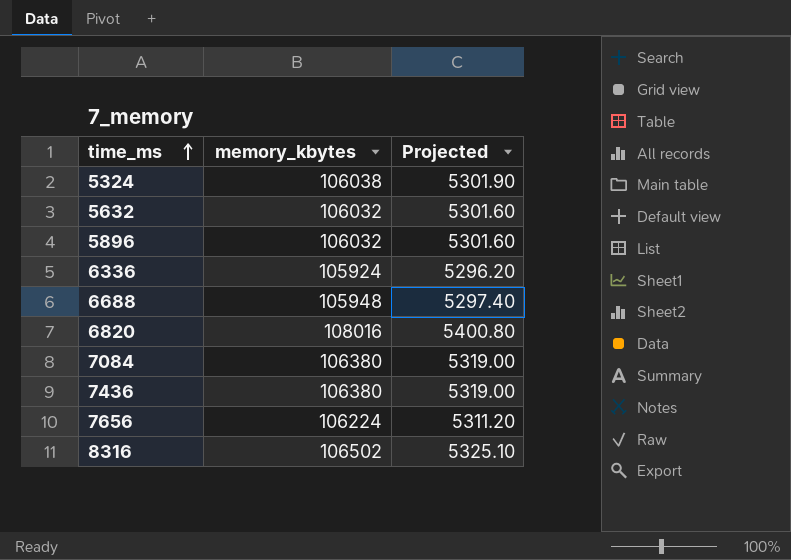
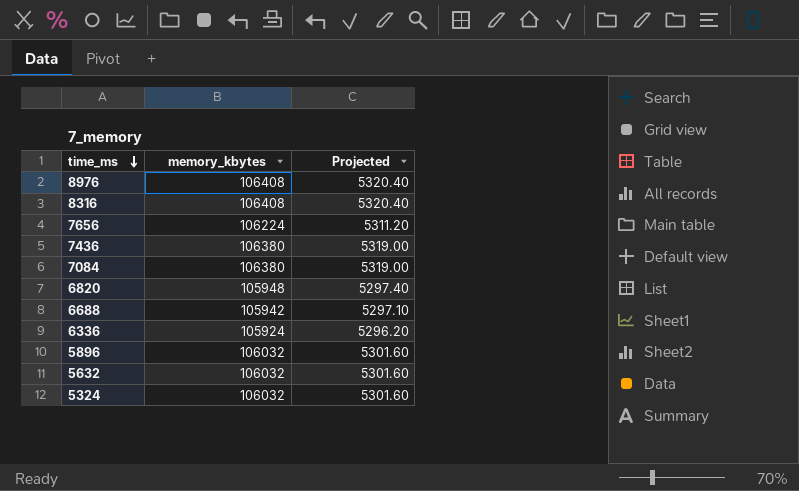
row order: time_ms ascending -> time_ms descending
row 8976: none -> 106408 | 5320.40
8316 | memory_kbytes: 106502 -> 106408
8316 | Projected: 5325.10 -> 5320.40
6820 | memory_kbytes: 108016 -> 105948
6820 | Projected: 5400.80 -> 5297.40
6688 | memory_kbytes: 105948 -> 105942
6688 | Projected: 5297.40 -> 5297.10
5324 | memory_kbytes: 106038 -> 106032
5324 | Projected: 5301.90 -> 5301.60

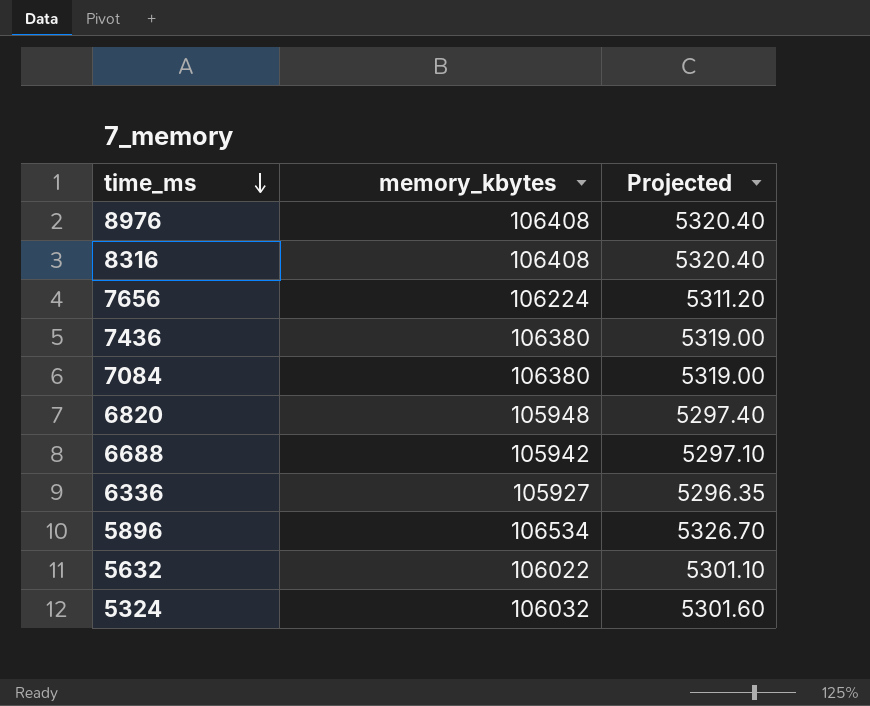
6336 | memory_kbytes: 105924 -> 105927
6336 | Projected: 5296.20 -> 5296.35
5896 | memory_kbytes: 106032 -> 106534
5896 | Projected: 5301.60 -> 5326.70
5632 | memory_kbytes: 106032 -> 106022
5632 | Projected: 5301.60 -> 5301.10

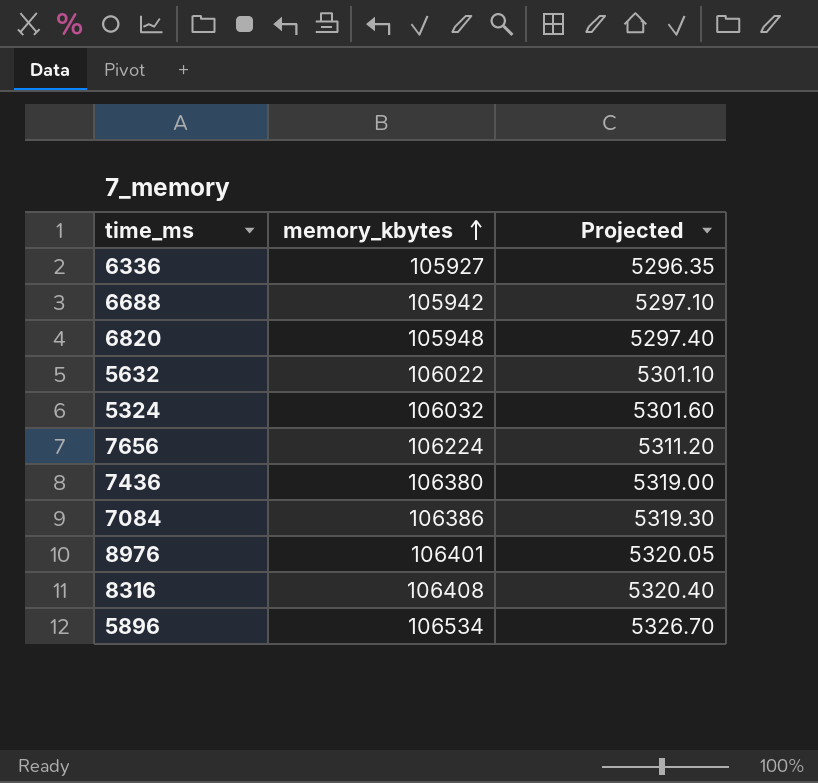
row order: time_ms descending -> memory_kbytes ascending
7084 | memory_kbytes: 106380 -> 106386
7084 | Projected: 5319.00 -> 5319.30
8976 | memory_kbytes: 106408 -> 106401
8976 | Projected: 5320.40 -> 5320.05

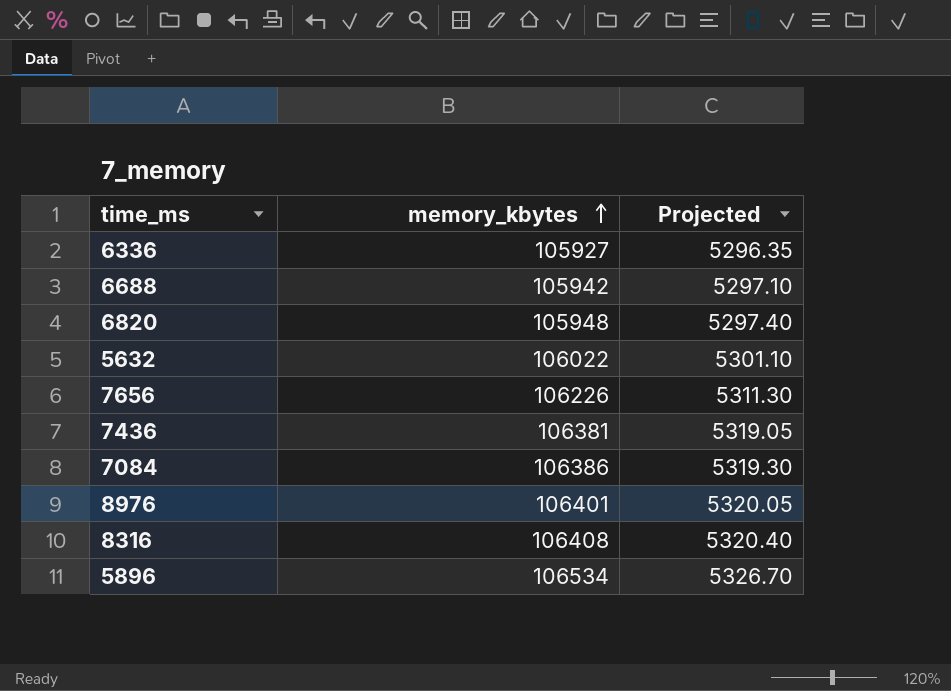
row 5324: 106032 | 5301.60 -> none
7656 | memory_kbytes: 106224 -> 106226
7656 | Projected: 5311.20 -> 5311.30
7436 | memory_kbytes: 106380 -> 106381
7436 | Projected: 5319.00 -> 5319.05

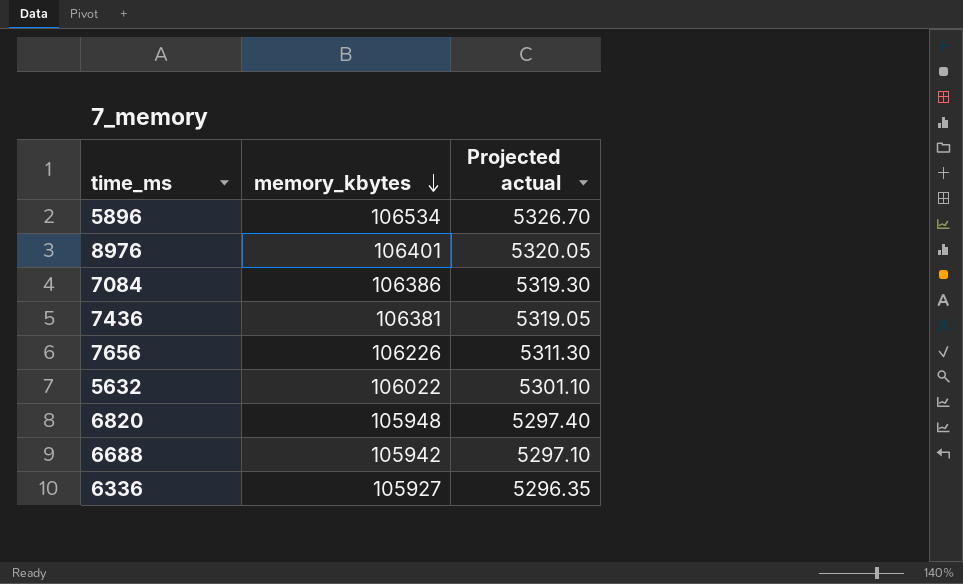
row order: memory_kbytes ascending -> memory_kbytes descending
column name: Projected -> Projected actual
row 8316: 106408 | 5320.40 -> none

